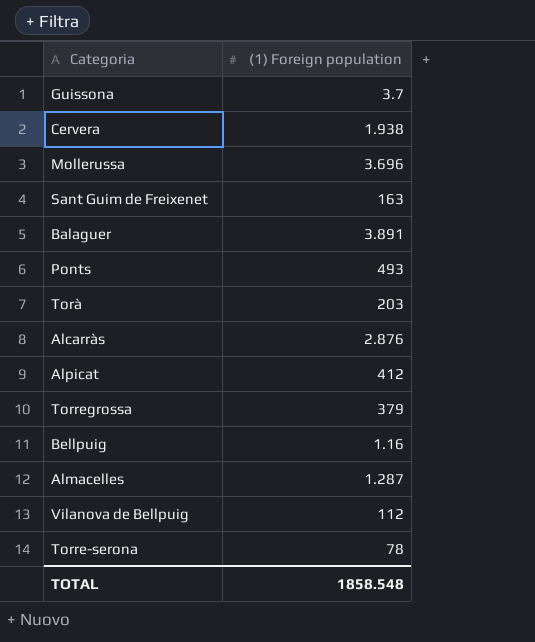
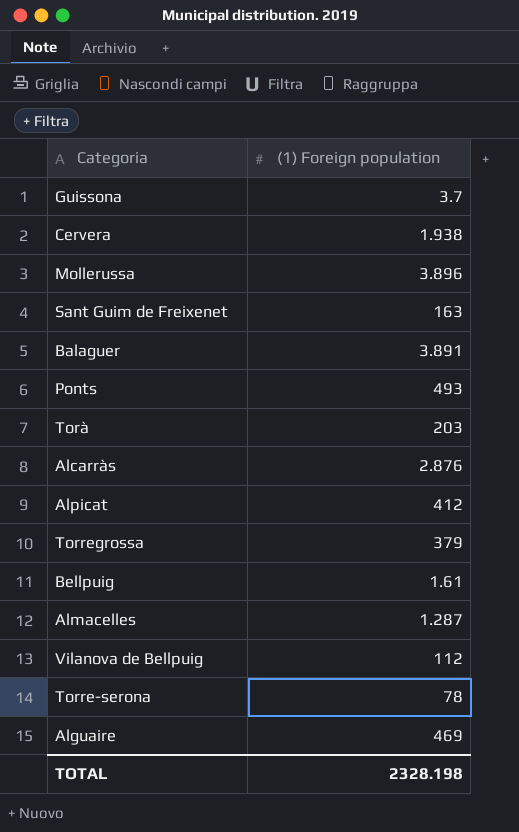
Mollerussa | (1) Foreign population: 3.696 -> 3.896
Bellpuig | (1) Foreign population: 1.16 -> 1.61
row Alguaire: none -> 469
TOTAL | (1) Foreign population: 1858.548 -> 2328.198

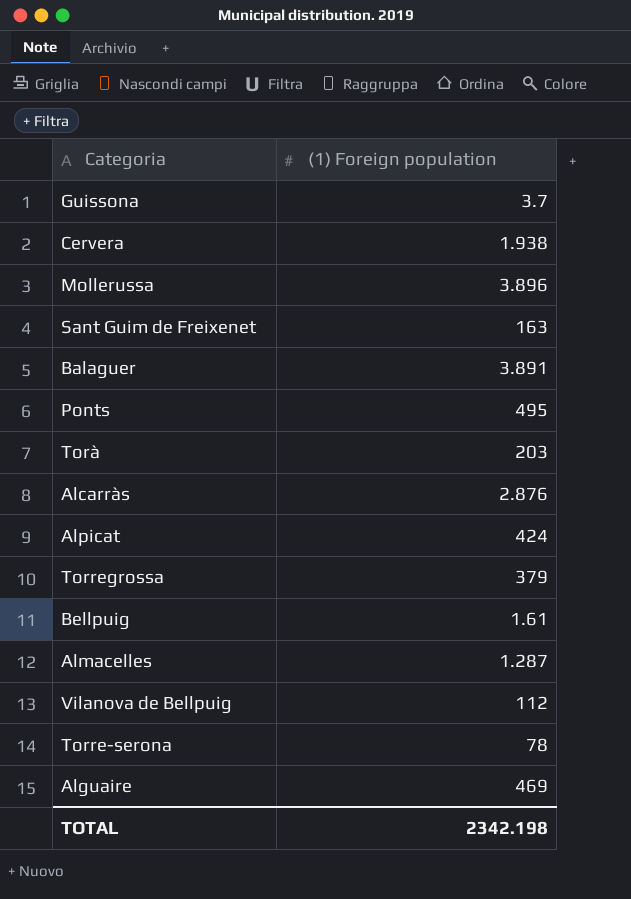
Ponts | (1) Foreign population: 493 -> 495
Alpicat | (1) Foreign population: 412 -> 424
TOTAL | (1) Foreign population: 2328.198 -> 2342.198

